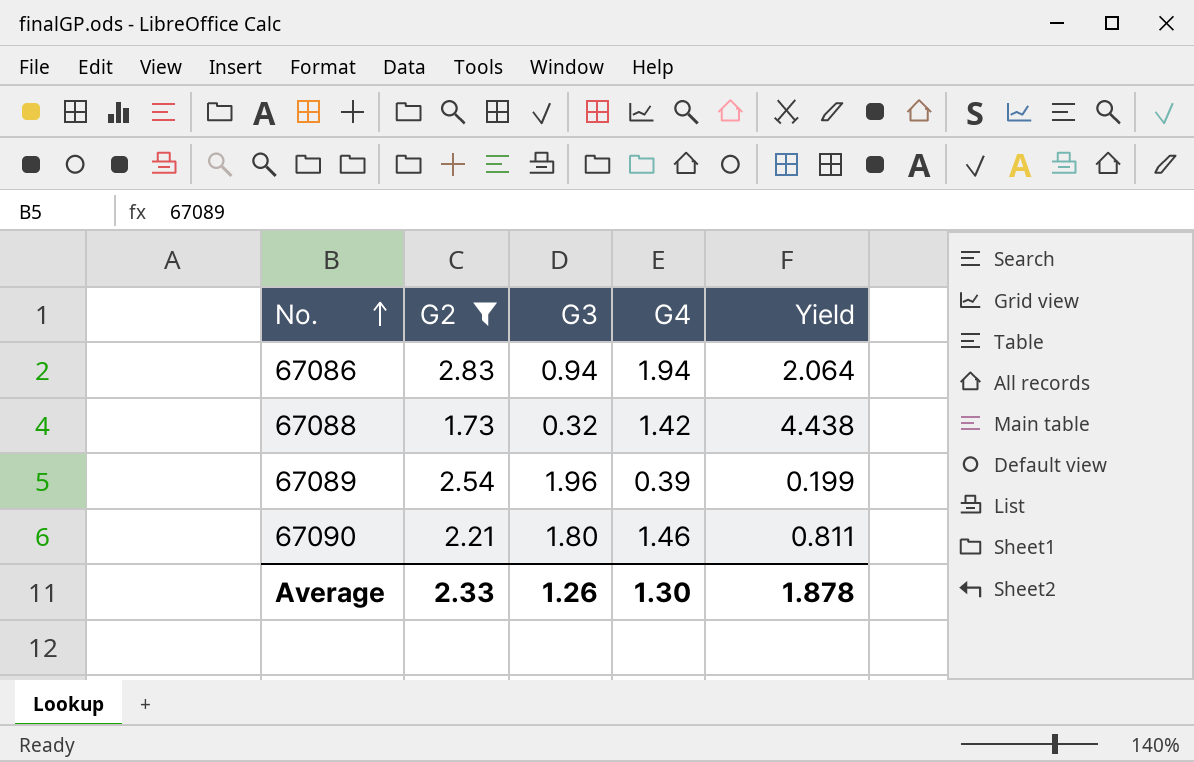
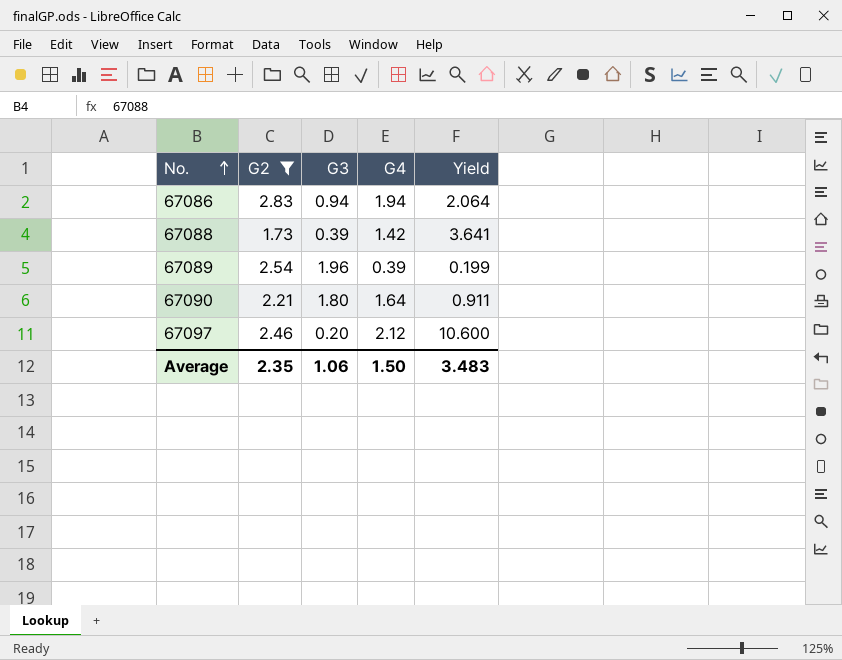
67088 | G3: 0.32 -> 0.39
67088 | Yield: 4.438 -> 3.641
67090 | G4: 1.46 -> 1.64
67090 | Yield: 0.811 -> 0.911
row 67097: none -> 2.46 | 0.20 | 2.12 | 10.600
Average | G2: 2.33 -> 2.35
Average | G3: 1.26 -> 1.06
Average | G4: 1.30 -> 1.50
Average | Yield: 1.878 -> 3.483

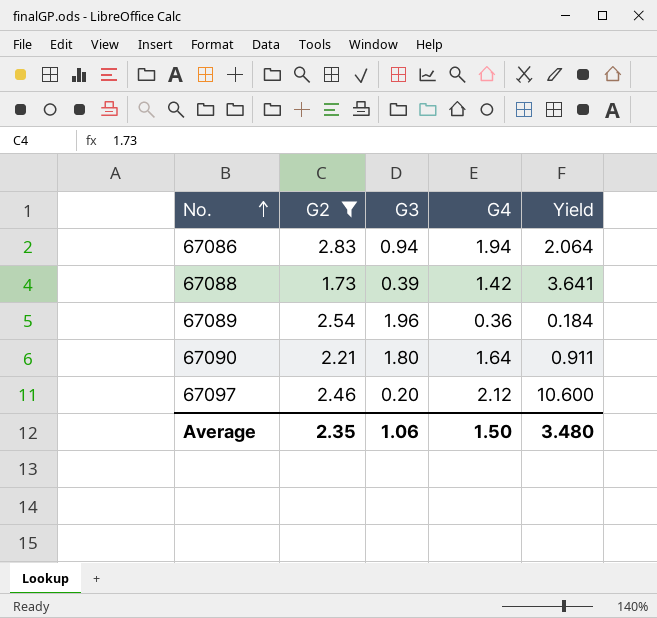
67089 | G4: 0.39 -> 0.36
67089 | Yield: 0.199 -> 0.184
Average | Yield: 3.483 -> 3.480

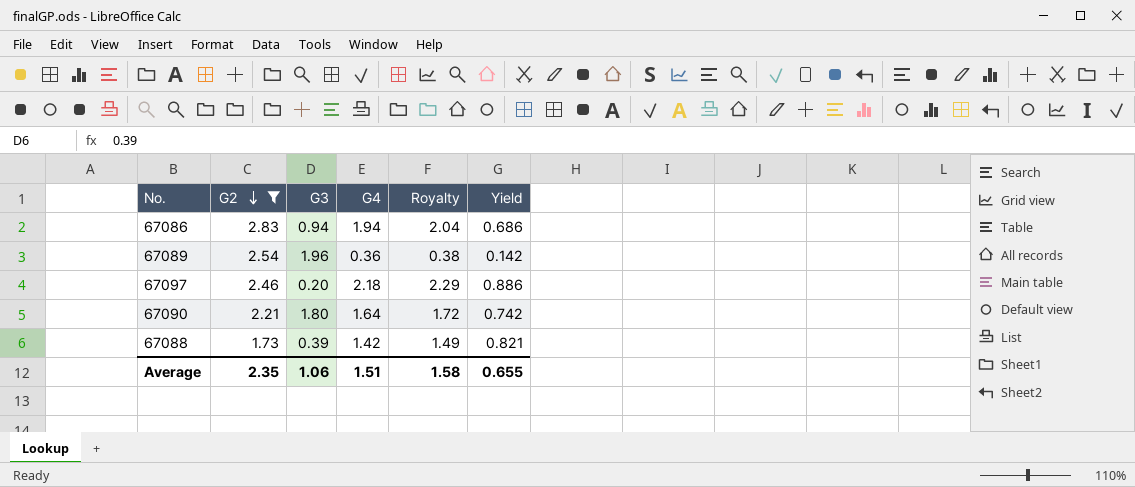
row order: No. ascending -> G2 descending
column Royalty | formula: none -> [G4] * 1.05
column Yield | formula: [G4] / [G3] -> [G4] / [G2]
67097 | G4: 2.12 -> 2.18
Average | G4: 1.50 -> 1.51
Average | Yield: 3.480 -> 0.655

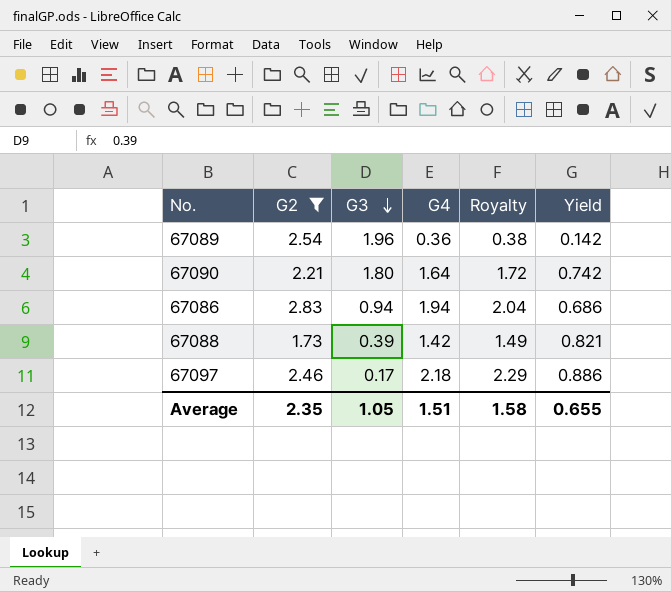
row order: G2 descending -> G3 descending
67097 | G3: 0.20 -> 0.17
Average | G3: 1.06 -> 1.05

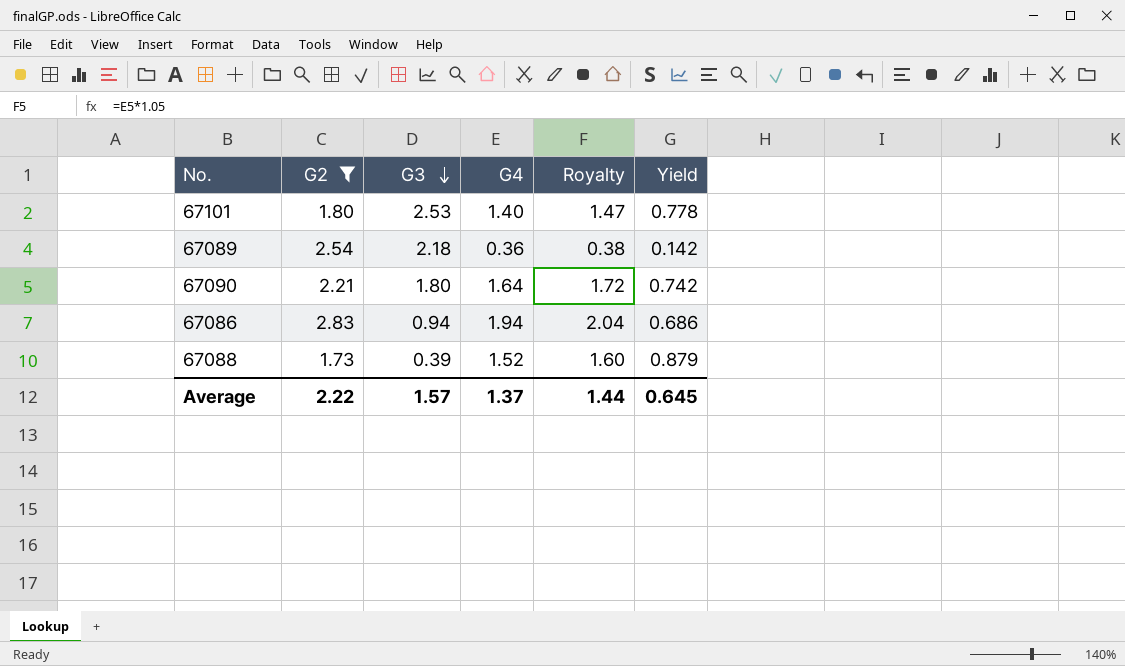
row 67097: 2.46 | 0.17 | 2.18 | 2.29 | 0.886 -> none
row 67101: none -> 1.80 | 2.53 | 1.40 | 1.47 | 0.778
67089 | G3: 1.96 -> 2.18
67088 | G4: 1.42 -> 1.52
67088 | Royalty: 1.49 -> 1.60
67088 | Yield: 0.821 -> 0.879
Average | G2: 2.35 -> 2.22
Average | G3: 1.05 -> 1.57
Average | G4: 1.51 -> 1.37
Average | Royalty: 1.58 -> 1.44
Average | Yield: 0.655 -> 0.645

